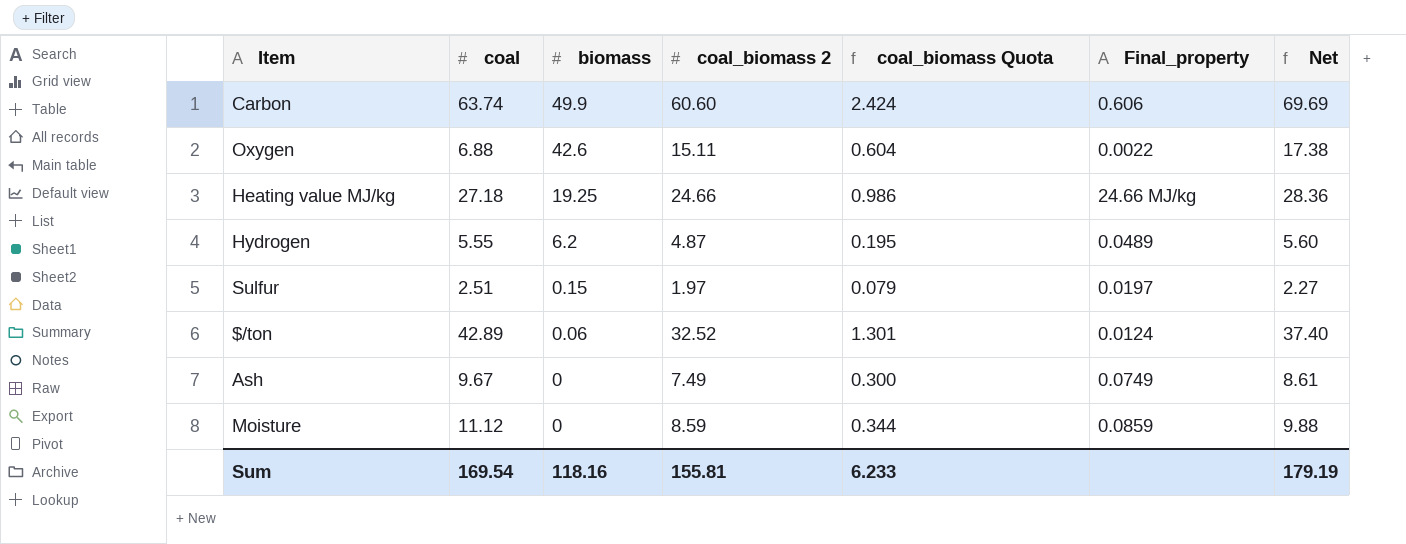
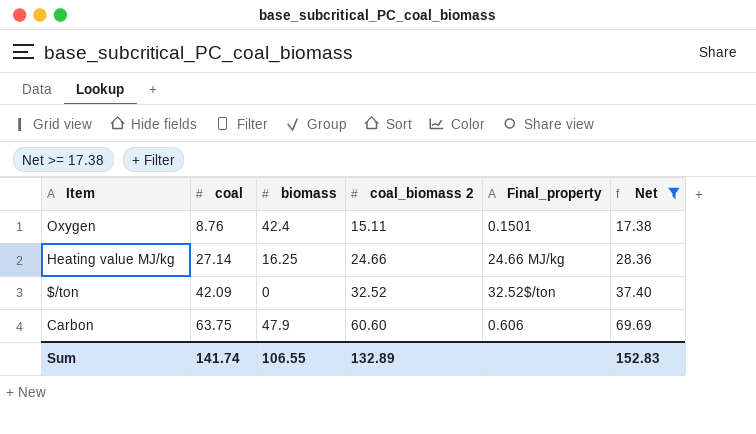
filter: none -> Net >= 17.38
row order: biomass descending -> coal ascending
column coal_biomass Quota | formula: [coal_biomass 2] * 0.04 -> none
Oxygen | coal: 6.88 -> 8.76
Oxygen | biomass: 42.6 -> 42.4
Oxygen | Final_property: 0.0022 -> 0.1501
Heating value MJ/kg | coal: 27.18 -> 27.14
Heating value MJ/kg | biomass: 19.25 -> 16.25
$/ton | coal: 42.89 -> 42.09
$/ton | biomass: 0.06 -> 0
$/ton | Final_property: 0.0124 -> 32.52$/ton
Carbon | coal: 63.74 -> 63.75
Carbon | biomass: 49.9 -> 47.9
Sum | coal: 169.54 -> 141.74
Sum | biomass: 118.16 -> 106.55
Sum | coal_biomass 2: 155.81 -> 132.89
Sum | Net: 179.19 -> 152.83

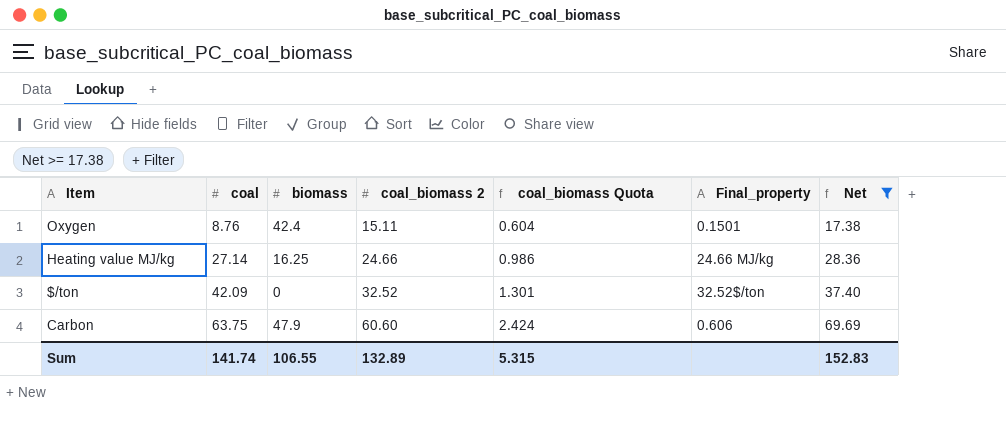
column coal_biomass Quota | formula: none -> [coal_biomass 2] * 0.04

